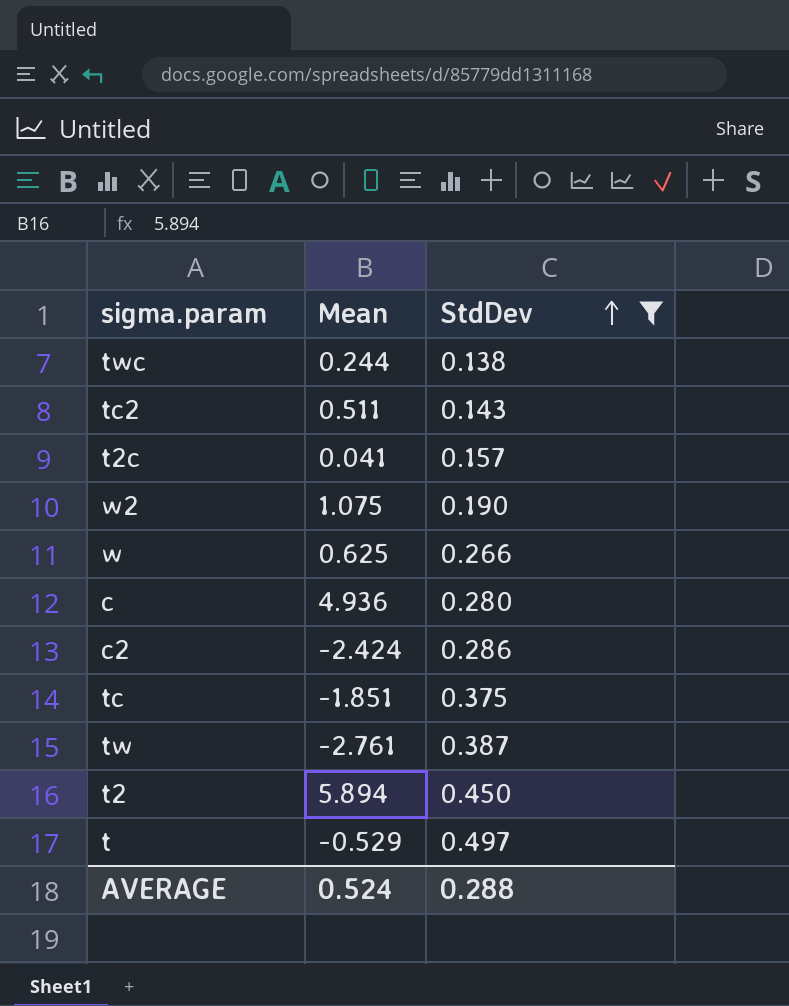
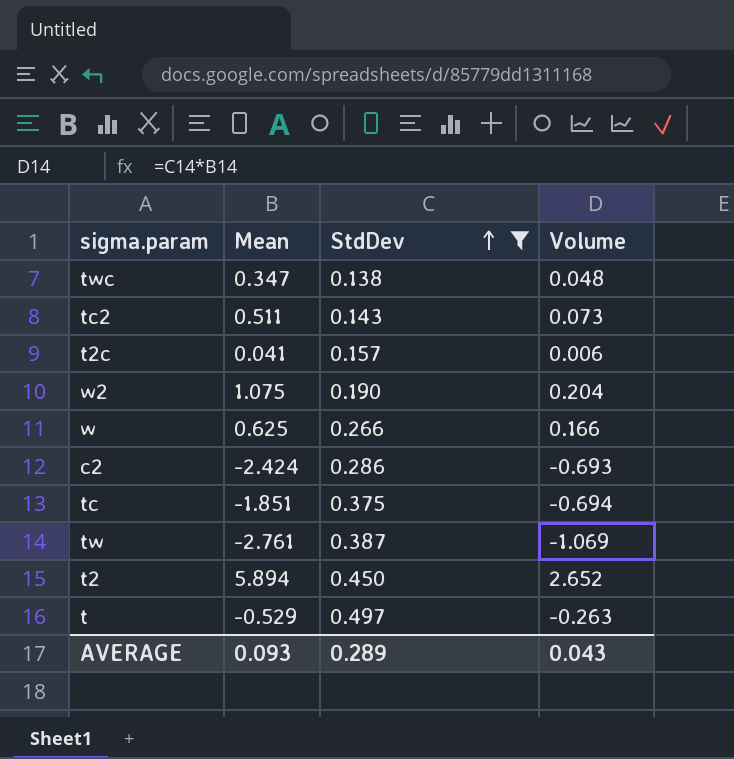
column Volume | formula: none -> [Mean] * [StdDev]
row c: 4.936 | 0.280 -> none
twc | Mean: 0.244 -> 0.347
AVERAGE | Mean: 0.524 -> 0.093
AVERAGE | StdDev: 0.288 -> 0.289

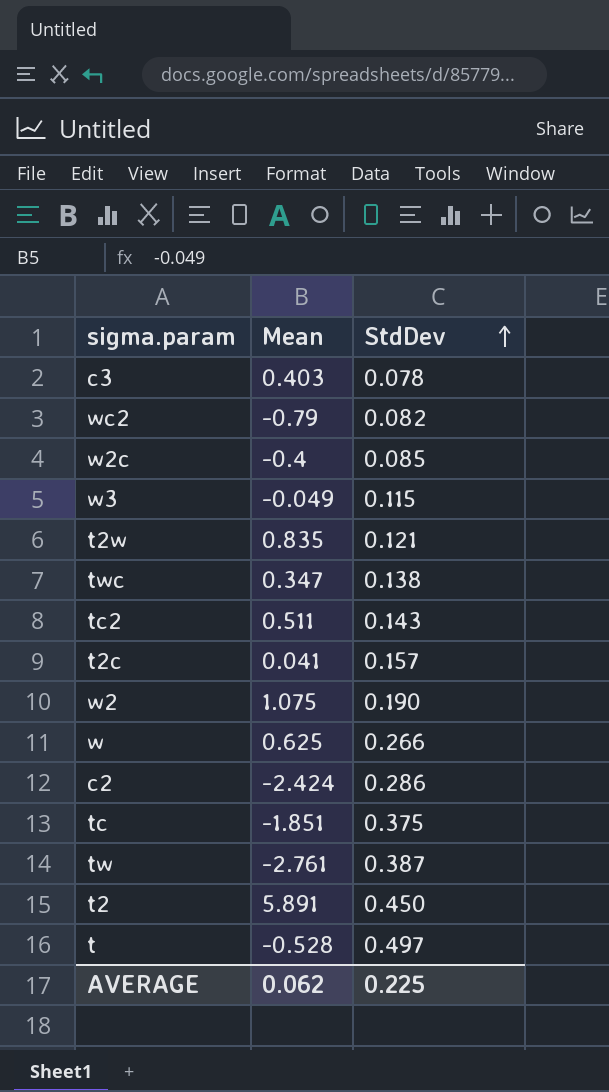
filter: StdDev >= 0.138 -> none
column Volume | formula: [Mean] * [StdDev] -> none
t2 | Mean: 5.894 -> 5.891
t | Mean: -0.529 -> -0.528
AVERAGE | Mean: 0.093 -> 0.062
AVERAGE | StdDev: 0.289 -> 0.225

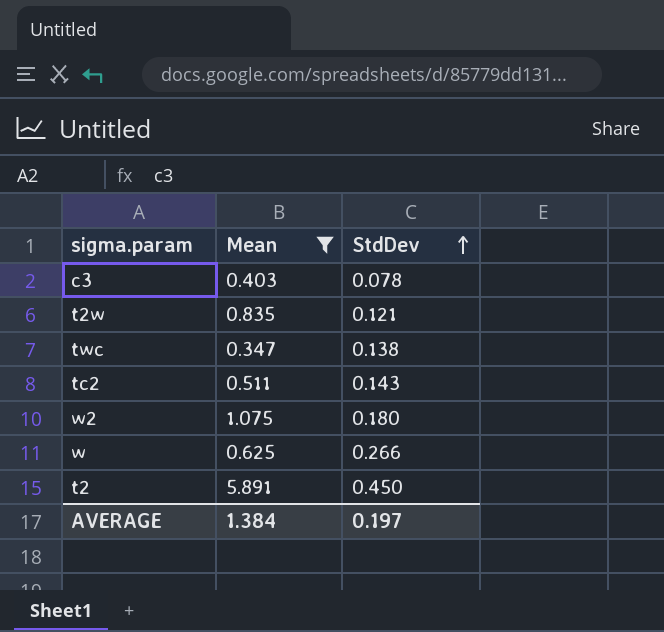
filter: none -> Mean >= 0.347
w2 | StdDev: 0.190 -> 0.180
AVERAGE | Mean: 0.062 -> 1.384
AVERAGE | StdDev: 0.225 -> 0.197

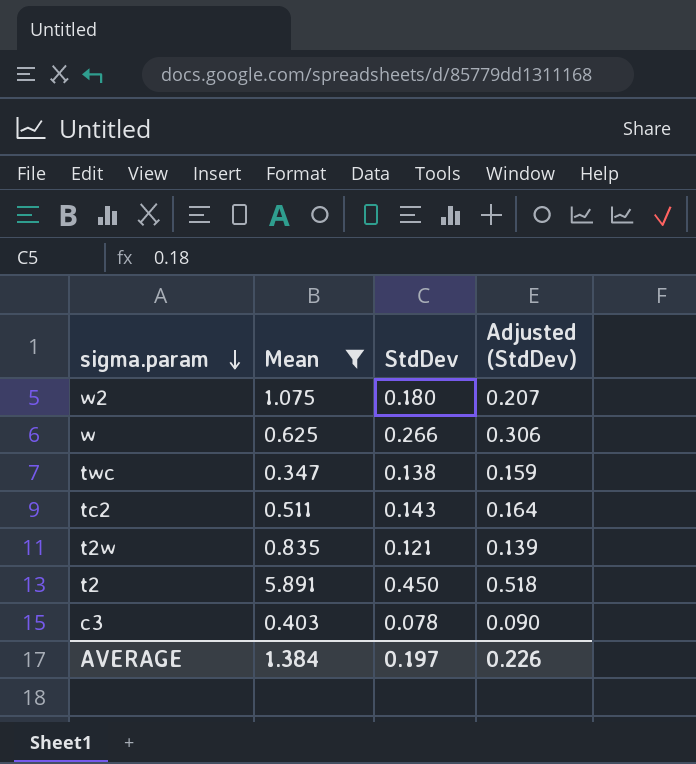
row order: StdDev ascending -> sigma.param descending
column Adjusted (StdDev) | formula: none -> [StdDev] * 1.15

